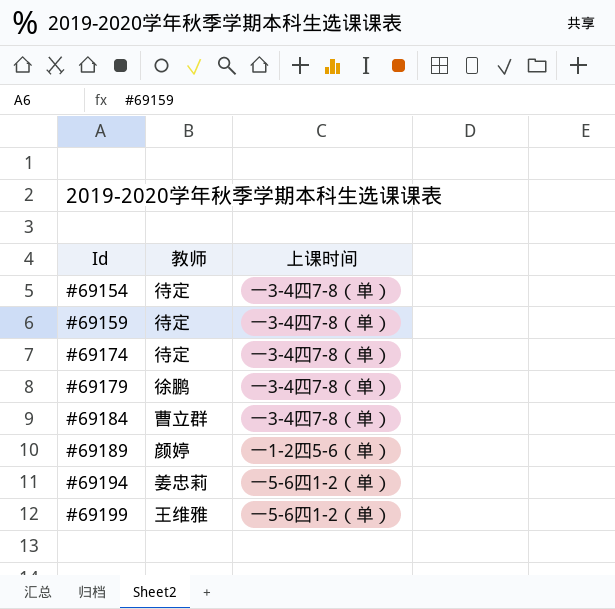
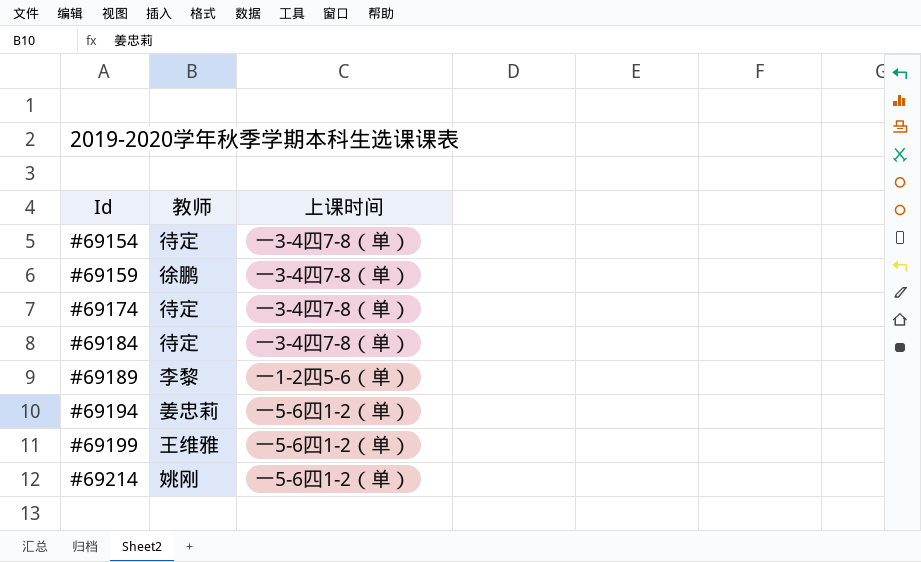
row #69179: 徐鹏 | 一3-4四7-8（单） -> none
#69159 | 教师: 待定 -> 徐鹏
#69184 | 教师: 曹立群 -> 待定
#69189 | 教师: 颜婷 -> 李黎
row #69214: none -> 姚刚 | 一5-6四1-2（单）

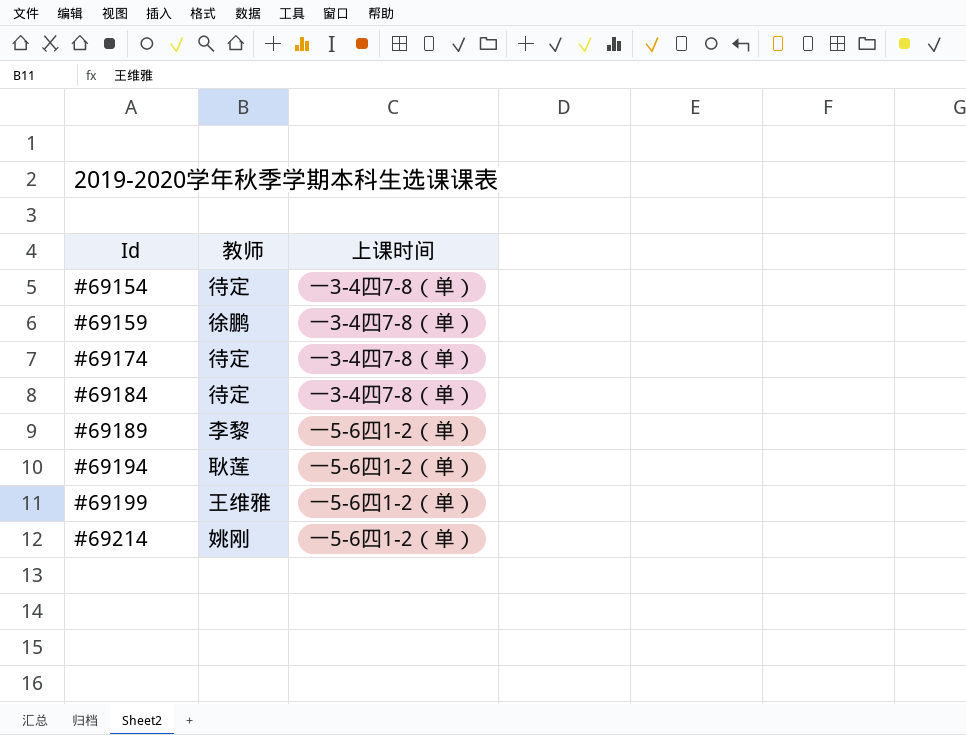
#69189 | 上课时间: 一1-2四5-6（单） -> 一5-6四1-2（单）
#69194 | 教师: 姜忠莉 -> 耿莲

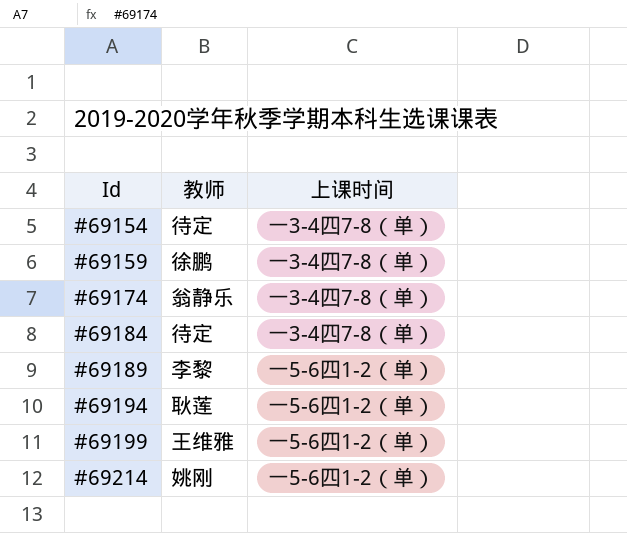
#69174 | 教师: 待定 -> 翁静乐

